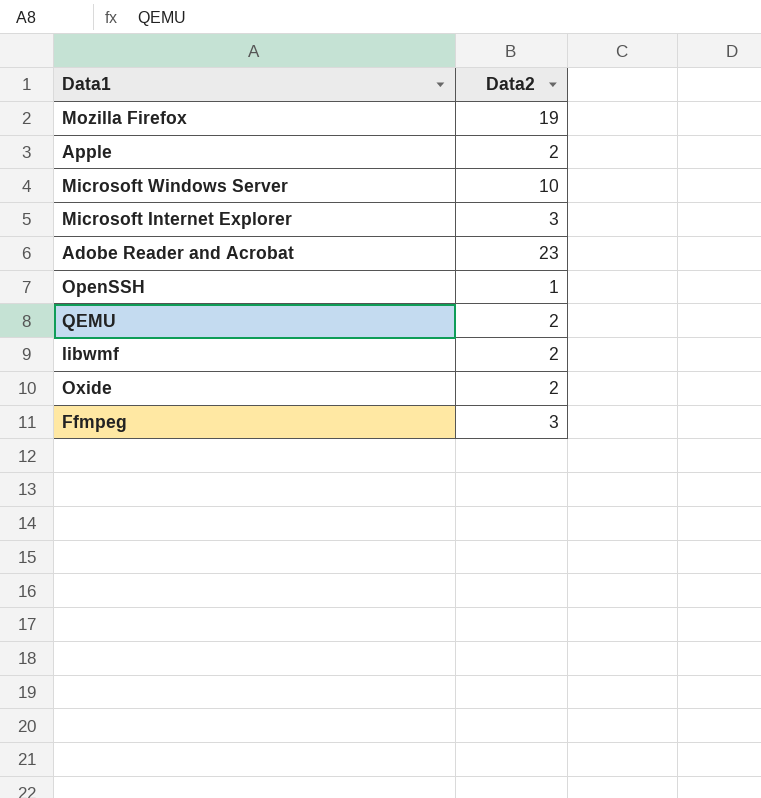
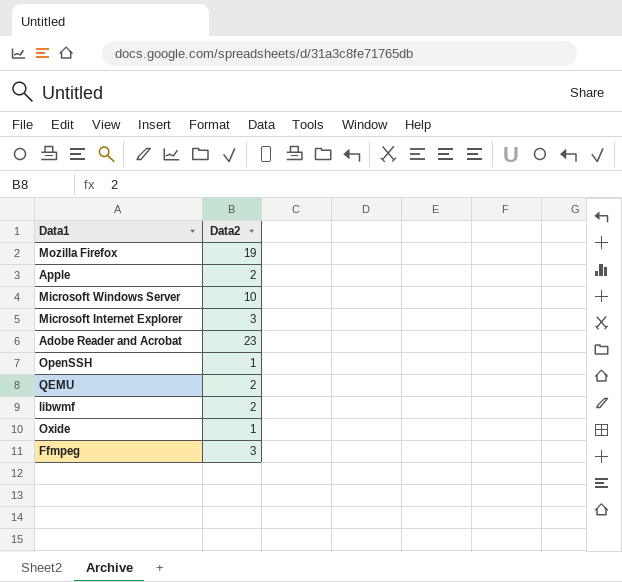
Oxide | Data2: 2 -> 1

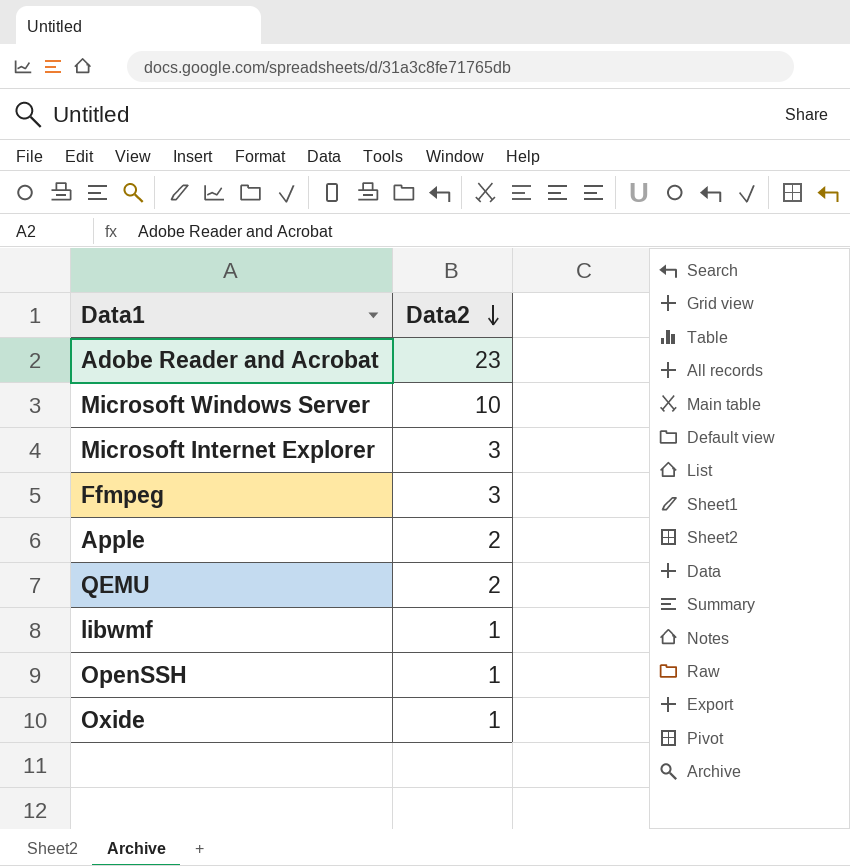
row order: none -> Data2 descending
row Mozilla Firefox: 19 -> none
libwmf | Data2: 2 -> 1

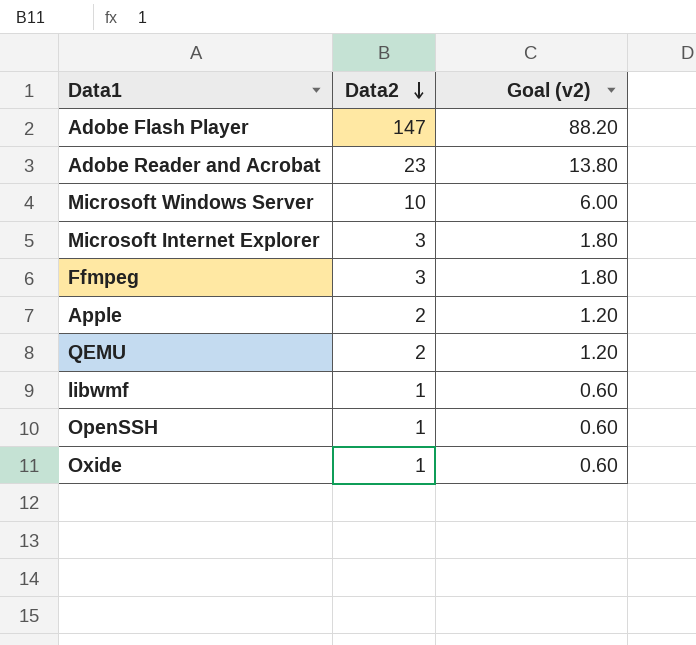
column Goal (v2) | formula: none -> [Data2] * 0.6
row Adobe Flash Player: none -> 147 | 88.20

